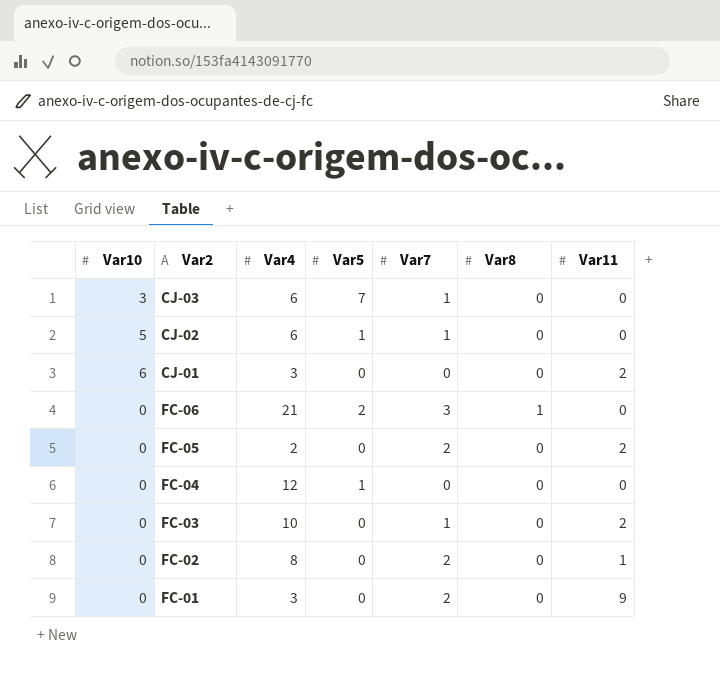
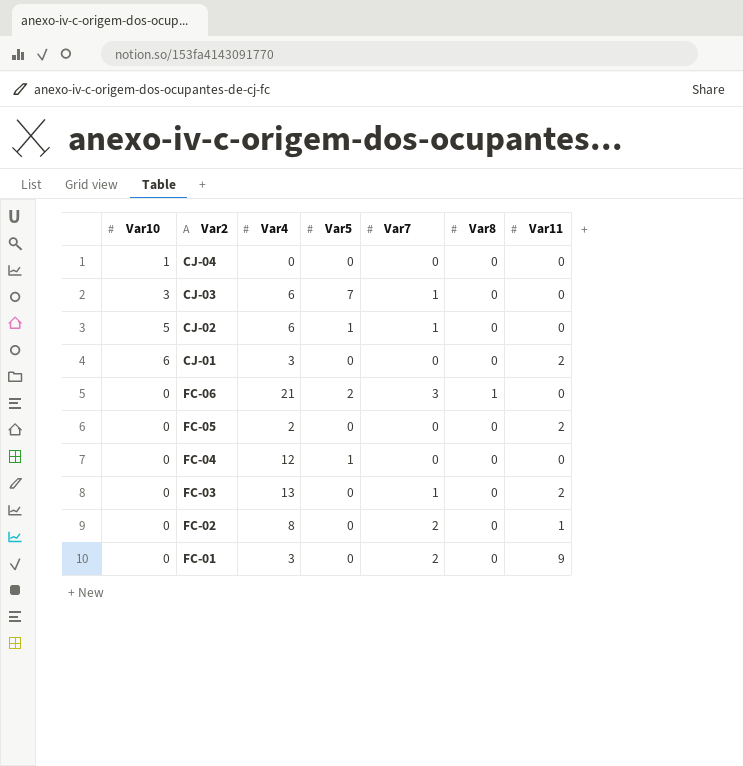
row CJ-04: none -> 1 | 0 | 0 | 0 | 0 | 0
FC-05 | Var7: 2 -> 0
FC-03 | Var4: 10 -> 13

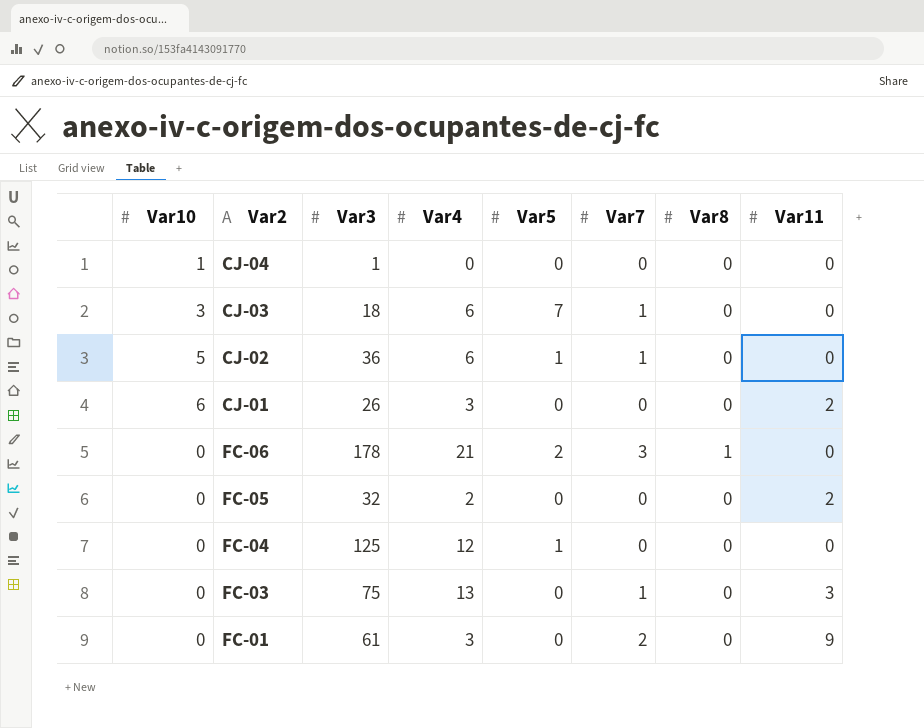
column Var3 | position: none -> 3
row FC-02: 0 | 8 | 0 | 2 | 0 | 1 -> none
FC-03 | Var11: 2 -> 3

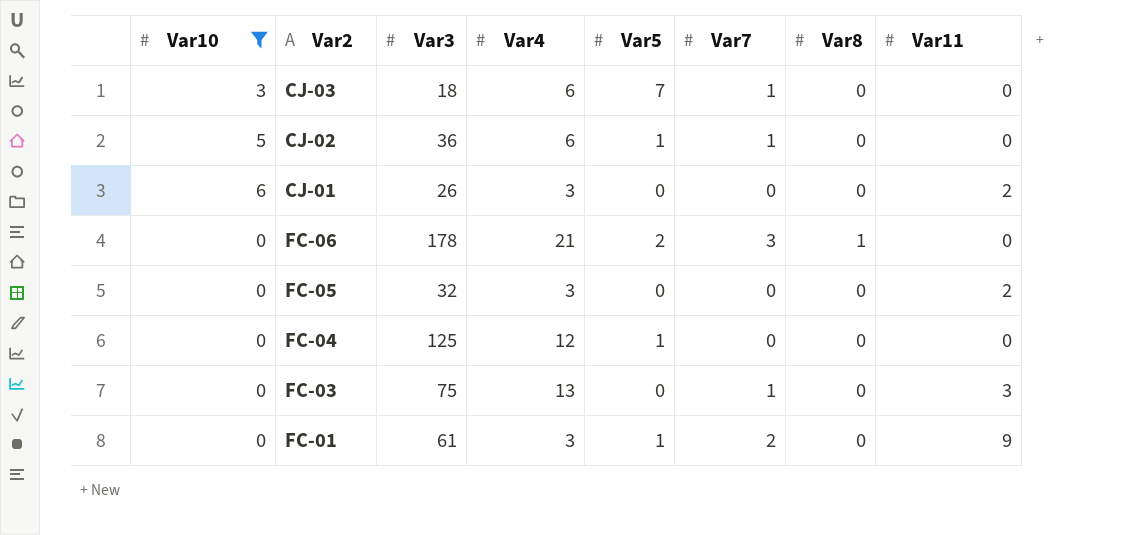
filter: none -> Var10 != 1
FC-05 | Var4: 2 -> 3
FC-01 | Var5: 0 -> 1

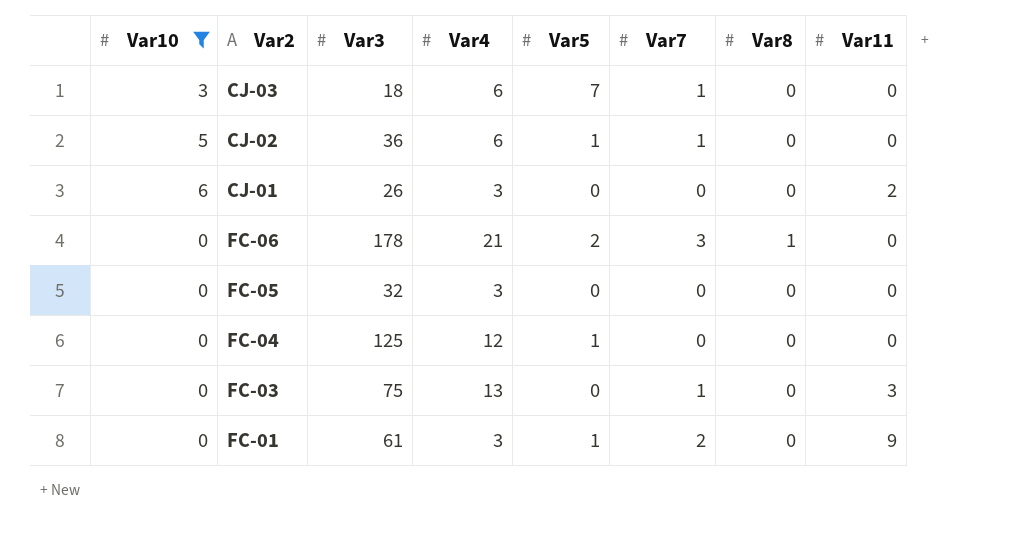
FC-05 | Var11: 2 -> 0

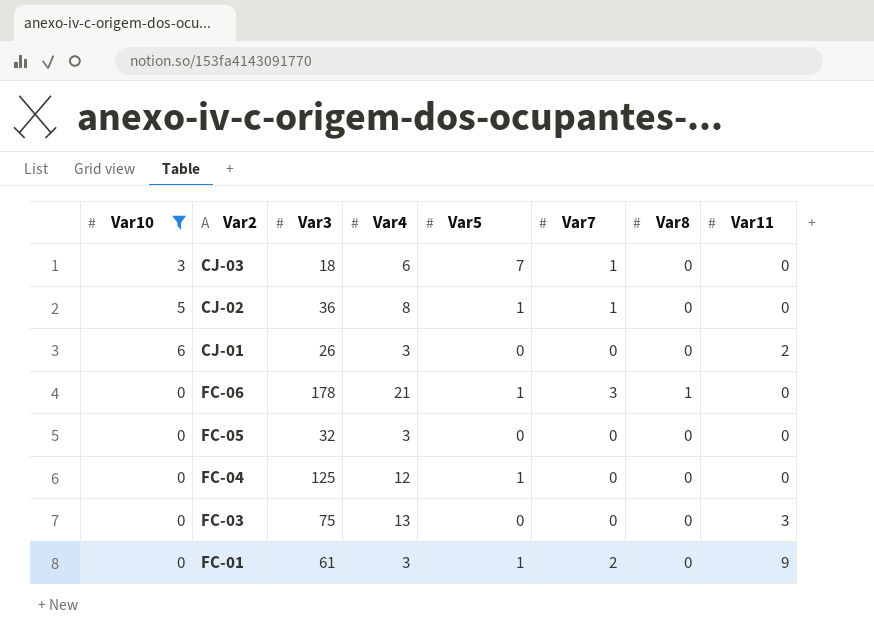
CJ-02 | Var4: 6 -> 8
FC-06 | Var5: 2 -> 1
FC-03 | Var7: 1 -> 0

